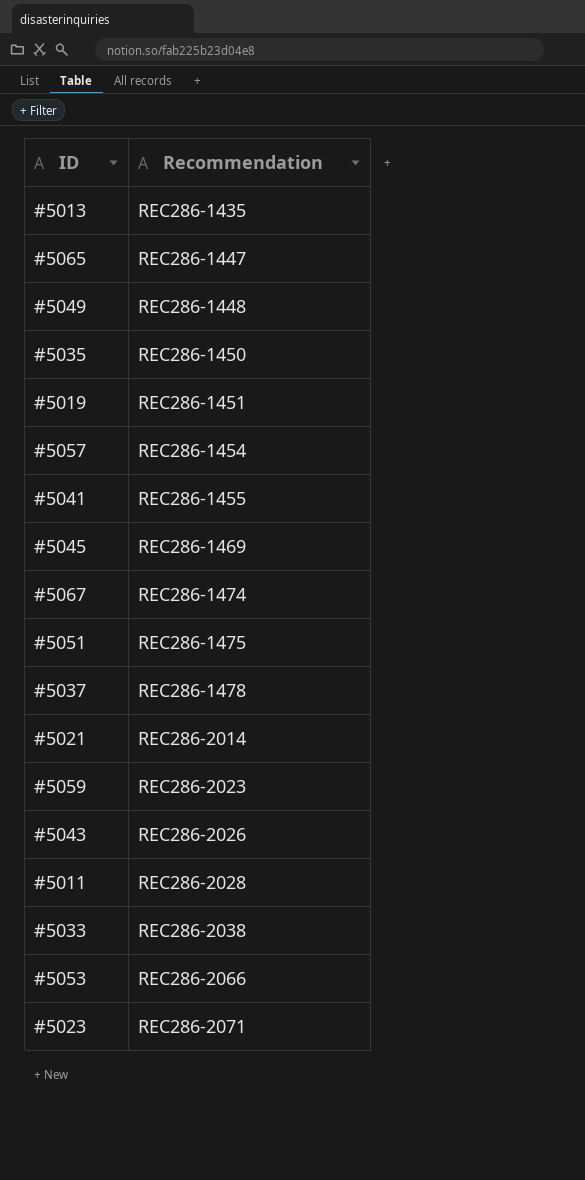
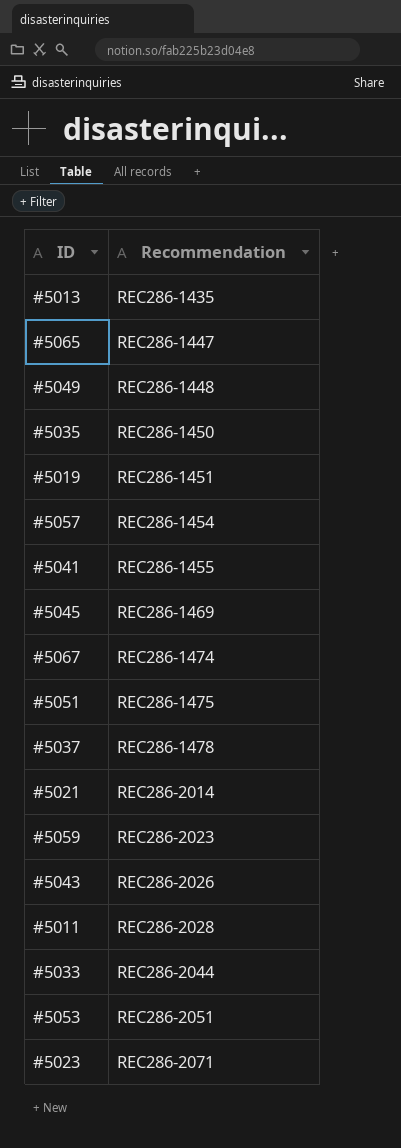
#5033 | Recommendation: REC286-2038 -> REC286-2044
#5053 | Recommendation: REC286-2066 -> REC286-2051

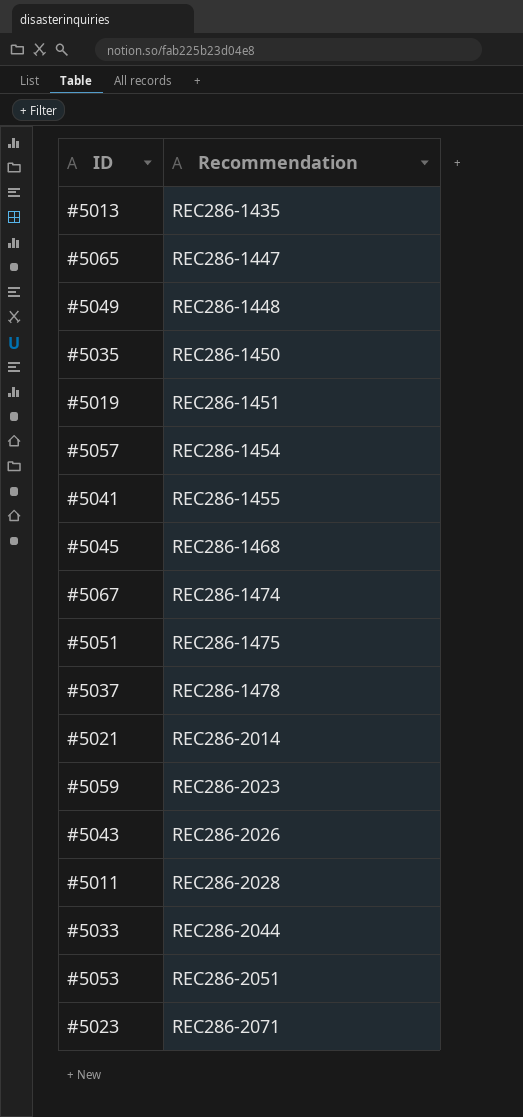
#5045 | Recommendation: REC286-1469 -> REC286-1468

